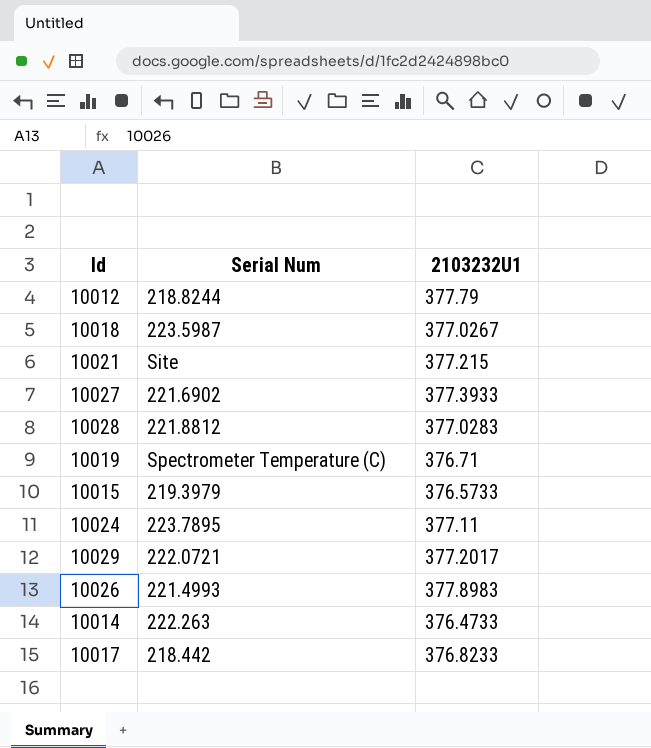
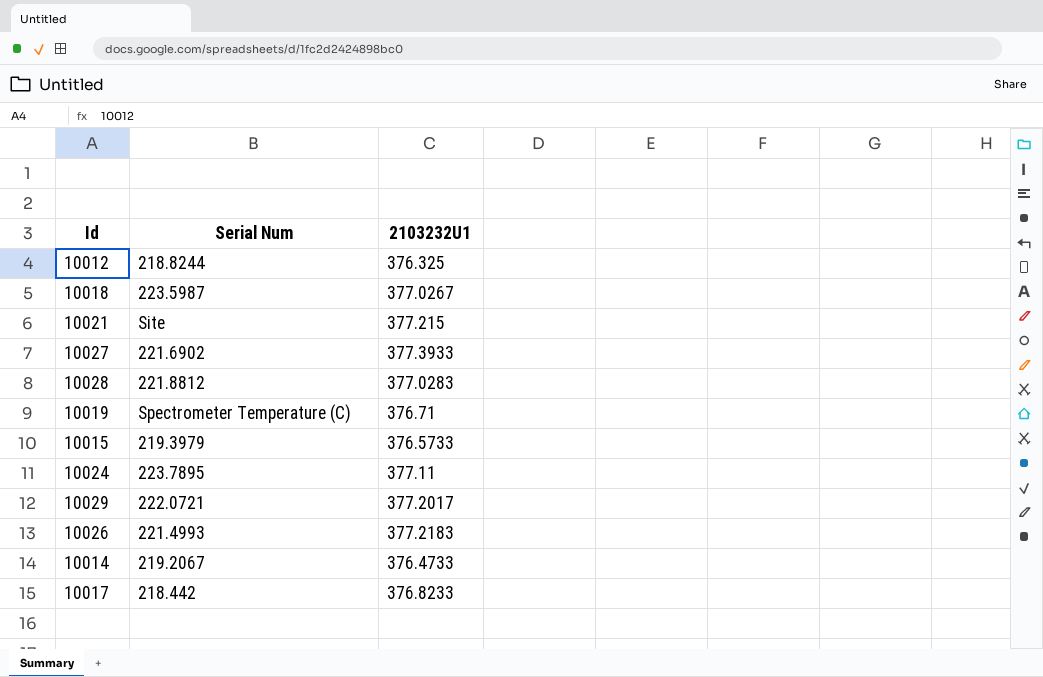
10012 | 2103232U1: 377.79 -> 376.325
10026 | 2103232U1: 377.8983 -> 377.2183
10014 | Serial Num: 222.263 -> 219.2067

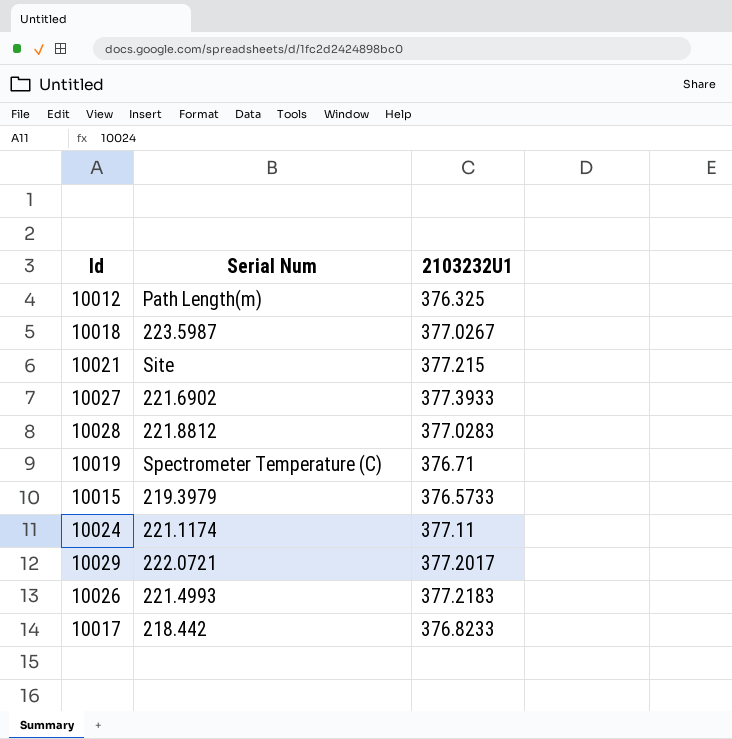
row 10014: 219.2067 | 376.4733 -> none
10012 | Serial Num: 218.8244 -> Path Length(m)
10024 | Serial Num: 223.7895 -> 221.1174

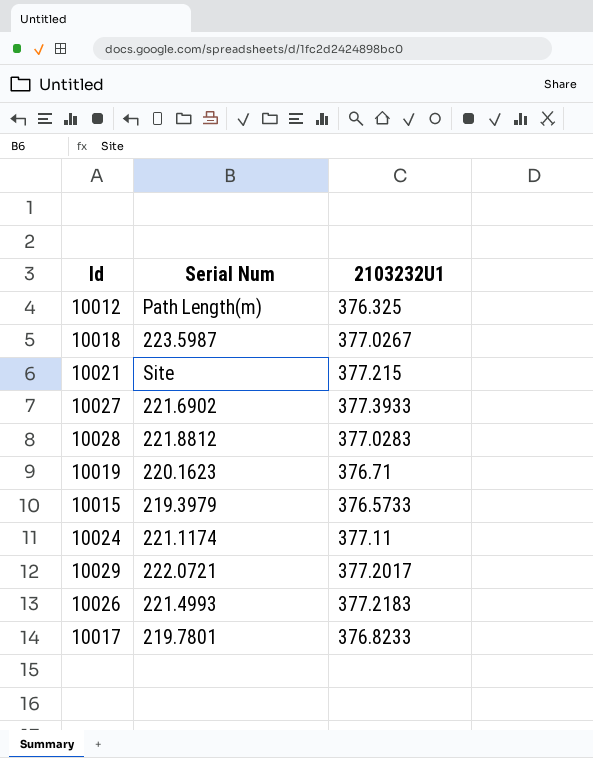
10019 | Serial Num: Spectrometer Temperature (C) -> 220.1623
10017 | Serial Num: 218.442 -> 219.7801

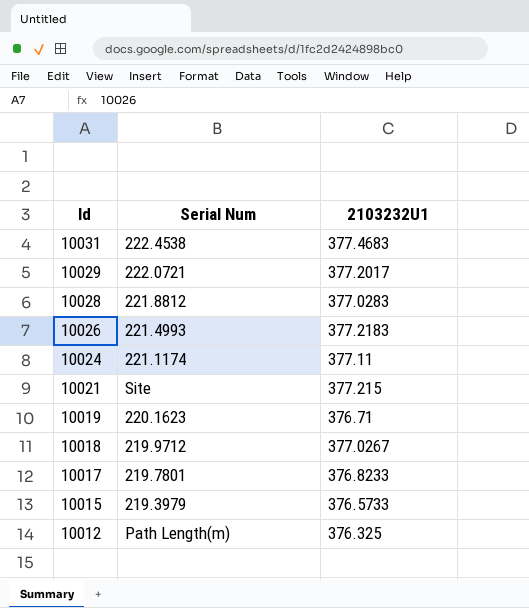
row order: none -> Id descending
row 10027: 221.6902 | 377.3933 -> none
row 10031: none -> 222.4538 | 377.4683
10018 | Serial Num: 223.5987 -> 219.9712

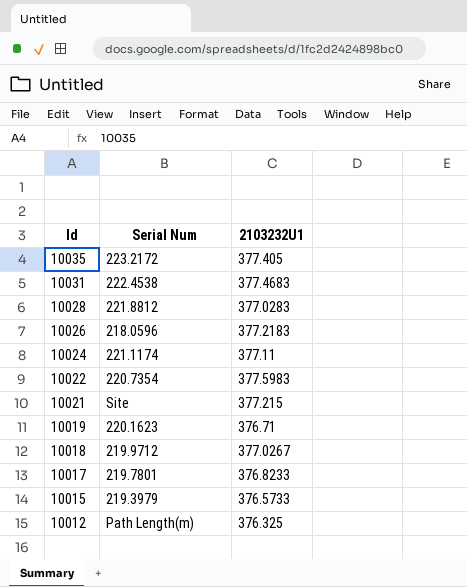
row 10029: 222.0721 | 377.2017 -> none
row 10035: none -> 223.2172 | 377.405
10026 | Serial Num: 221.4993 -> 218.0596
row 10022: none -> 220.7354 | 377.5983

